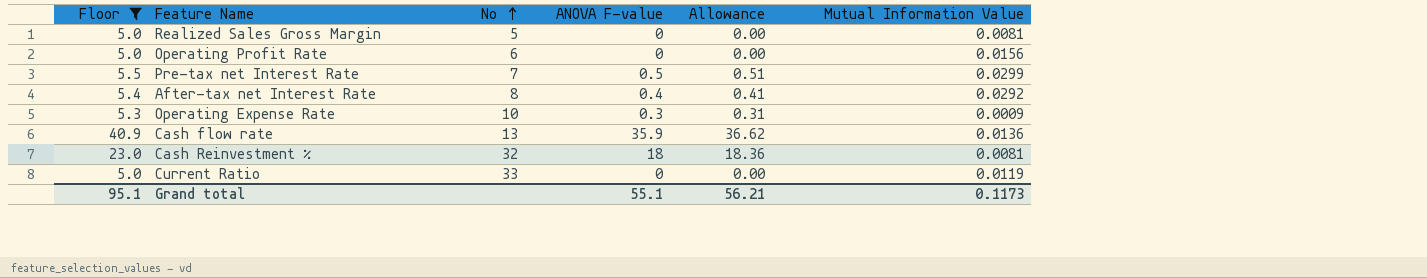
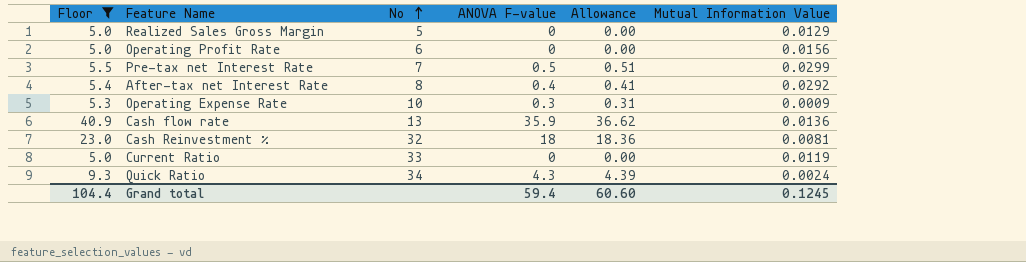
Realized Sales Gross Margin | Mutual Information Value: 0.0081 -> 0.0129
row Quick Ratio: none -> 9.3 | 34 | 4.3 | 4.39 | 0.0024
Grand total | Floor: 95.1 -> 104.4
Grand total | ANOVA F-value: 55.1 -> 59.4
Grand total | Allowance: 56.21 -> 60.60
Grand total | Mutual Information Value: 0.1173 -> 0.1245

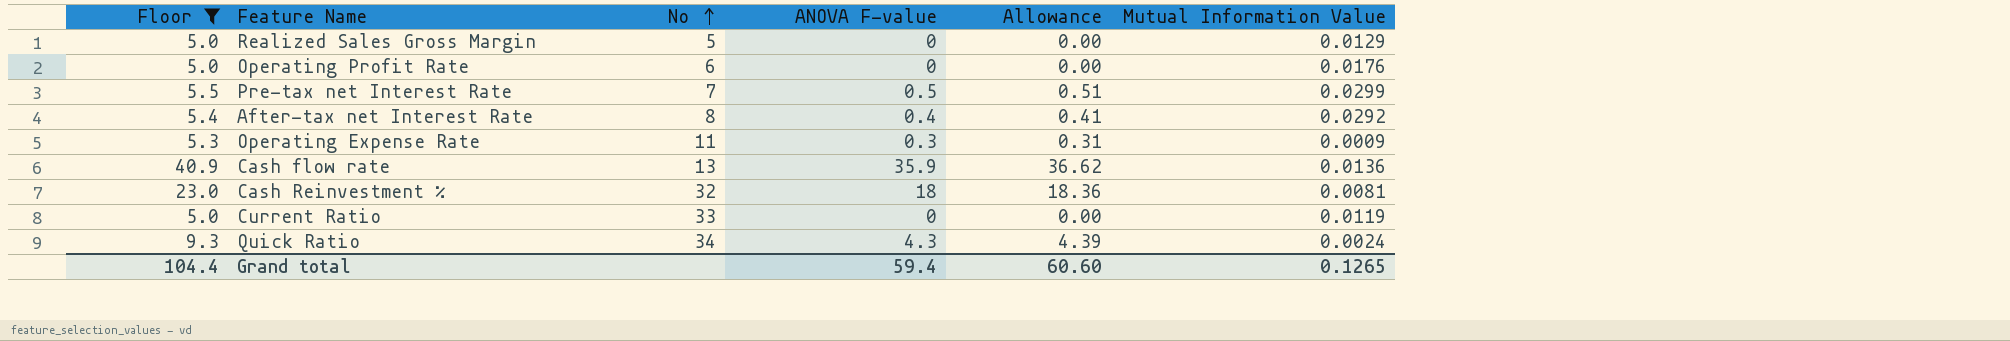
Operating Profit Rate | Mutual Information Value: 0.0156 -> 0.0176
Operating Expense Rate | No: 10 -> 11
Grand total | Mutual Information Value: 0.1245 -> 0.1265

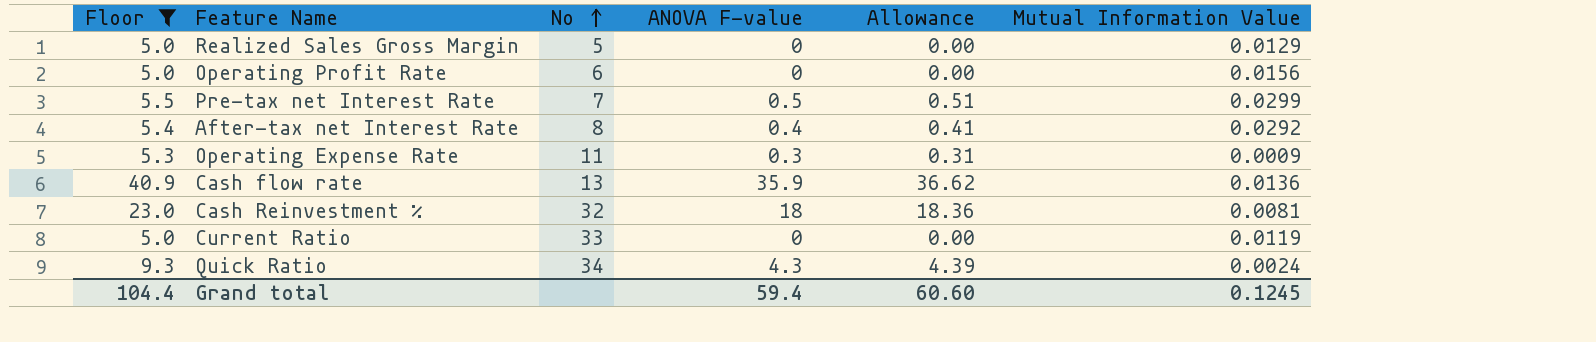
Operating Profit Rate | Mutual Information Value: 0.0176 -> 0.0156
Grand total | Mutual Information Value: 0.1265 -> 0.1245

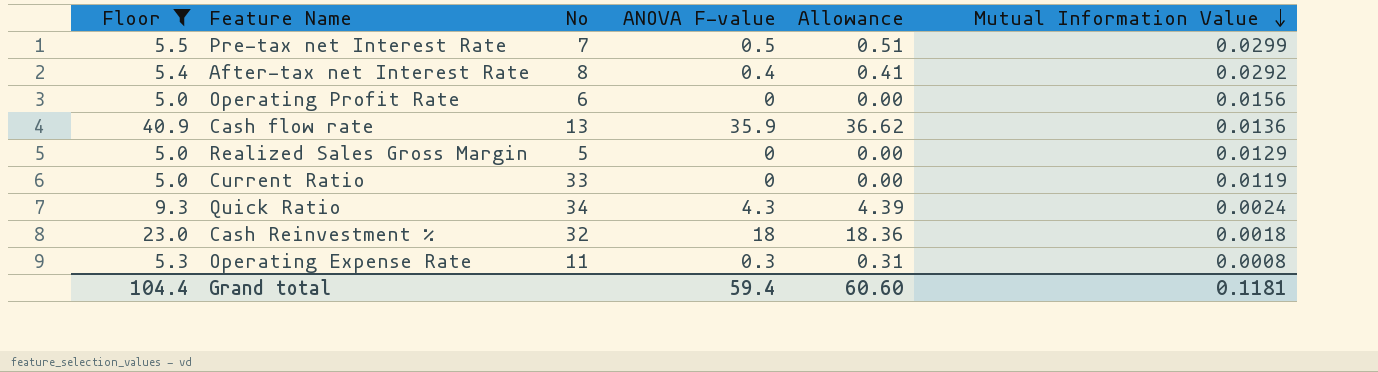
row order: No ascending -> Mutual Information Value descending
Cash Reinvestment % | Mutual Information Value: 0.0081 -> 0.0018
Operating Expense Rate | Mutual Information Value: 0.0009 -> 0.0008
Grand total | Mutual Information Value: 0.1245 -> 0.1181

